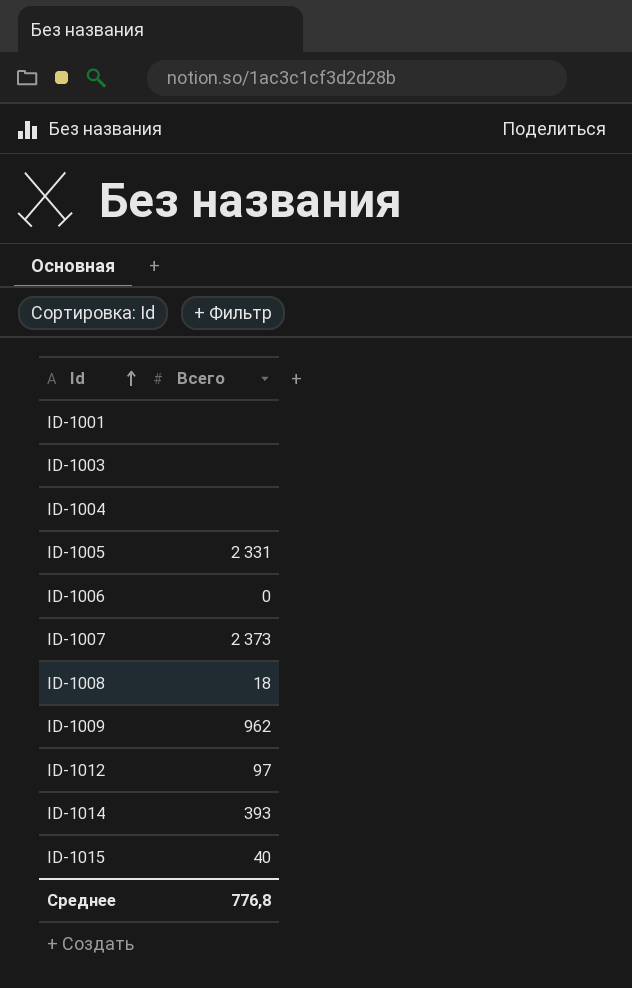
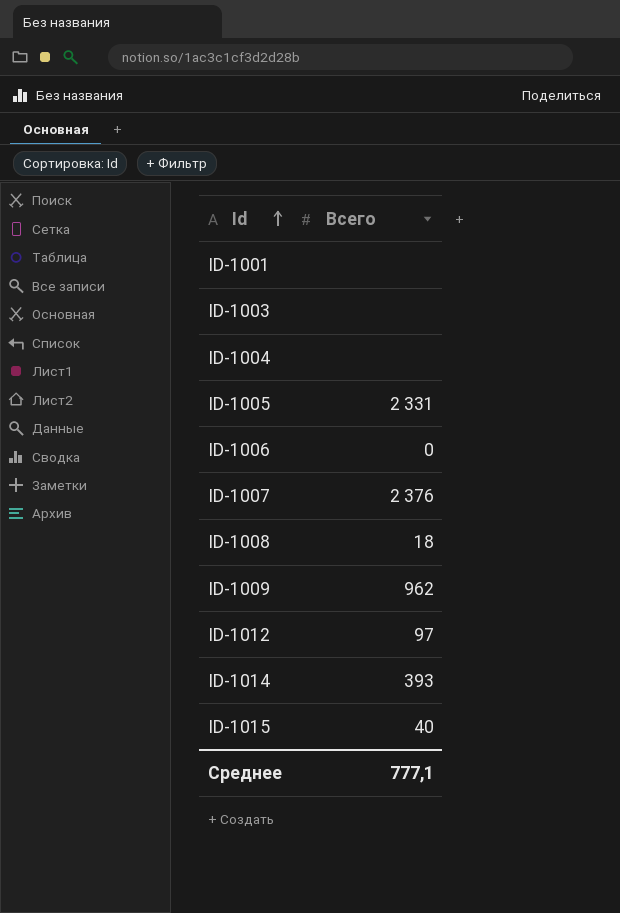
ID-1007 | Всего: 2 373 -> 2 376
Среднее | Всего: 776,8 -> 777,1

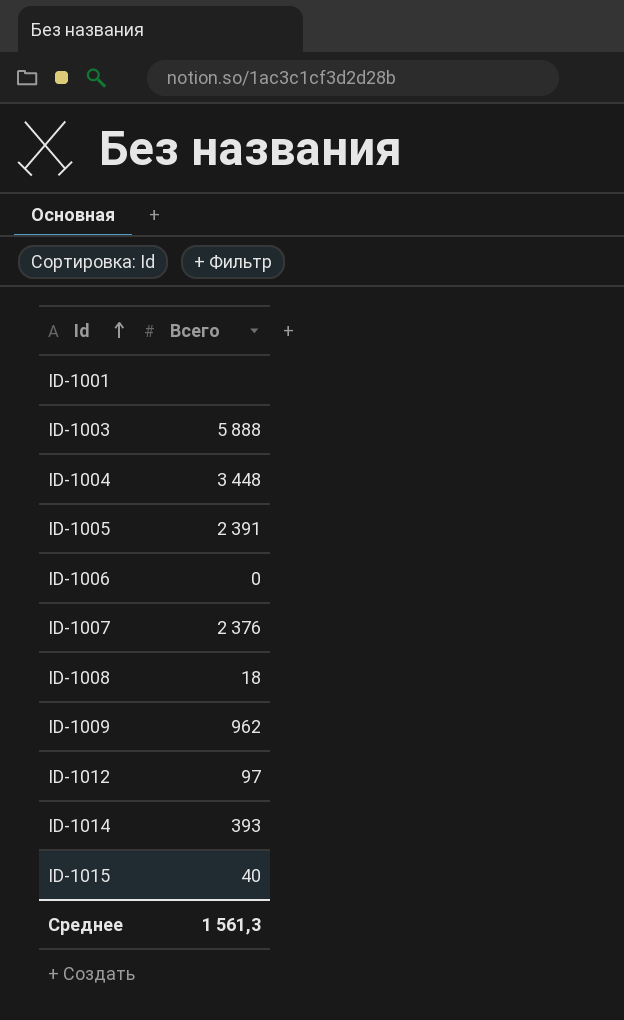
ID-1003 | Всего: none -> 5 888
ID-1004 | Всего: none -> 3 448
ID-1005 | Всего: 2 331 -> 2 391
Среднее | Всего: 777,1 -> 1 561,3

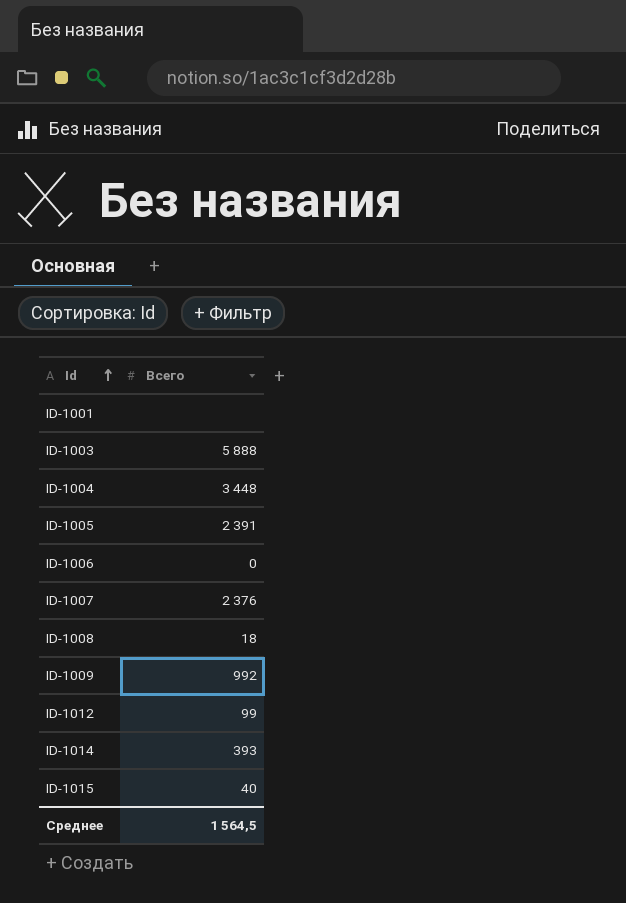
ID-1009 | Всего: 962 -> 992
ID-1012 | Всего: 97 -> 99
Среднее | Всего: 1 561,3 -> 1 564,5

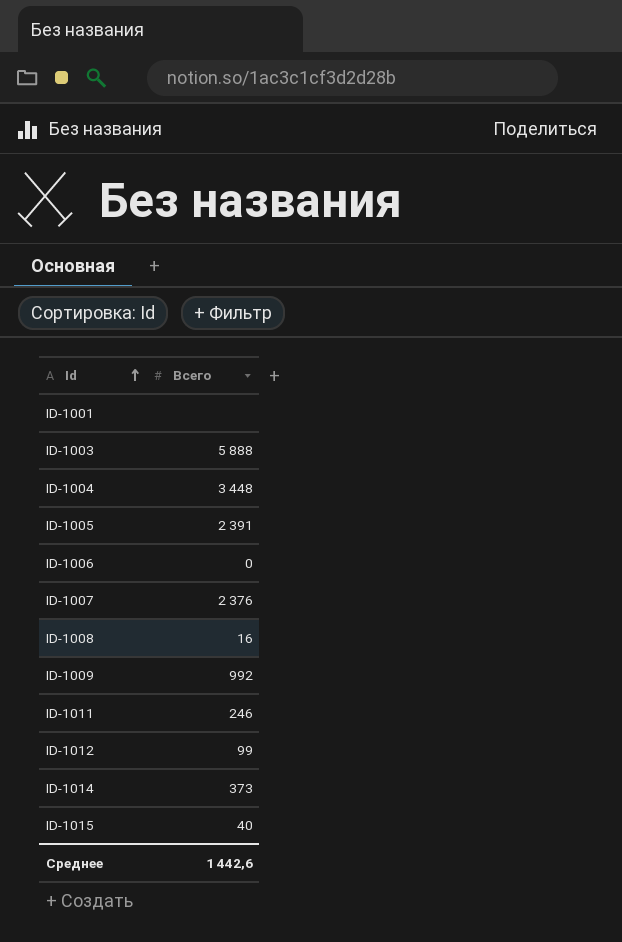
ID-1008 | Всего: 18 -> 16
row ID-1011: none -> 246
ID-1014 | Всего: 393 -> 373
Среднее | Всего: 1 564,5 -> 1 442,6

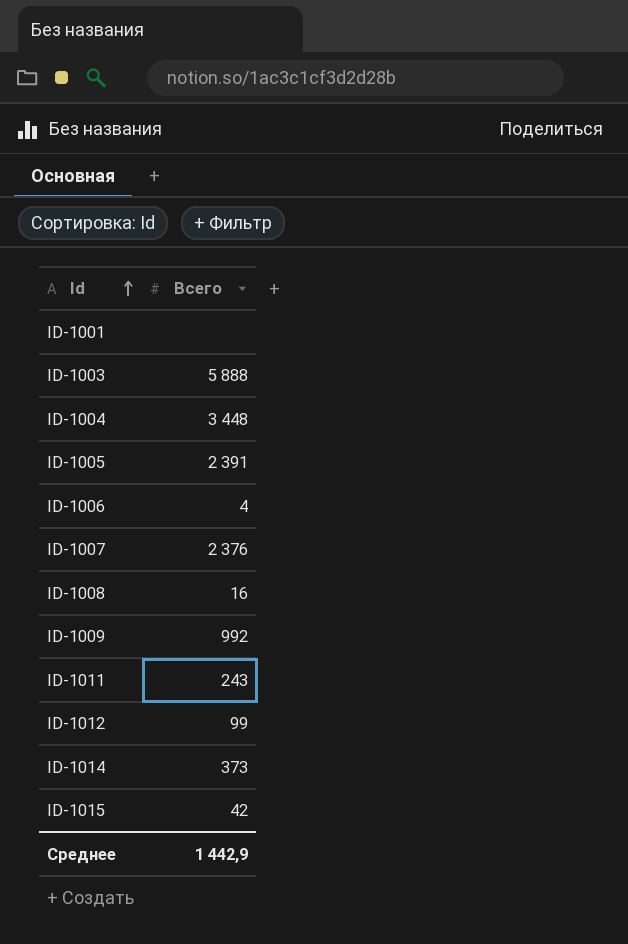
ID-1006 | Всего: 0 -> 4
ID-1011 | Всего: 246 -> 243
ID-1015 | Всего: 40 -> 42
Среднее | Всего: 1 442,6 -> 1 442,9

